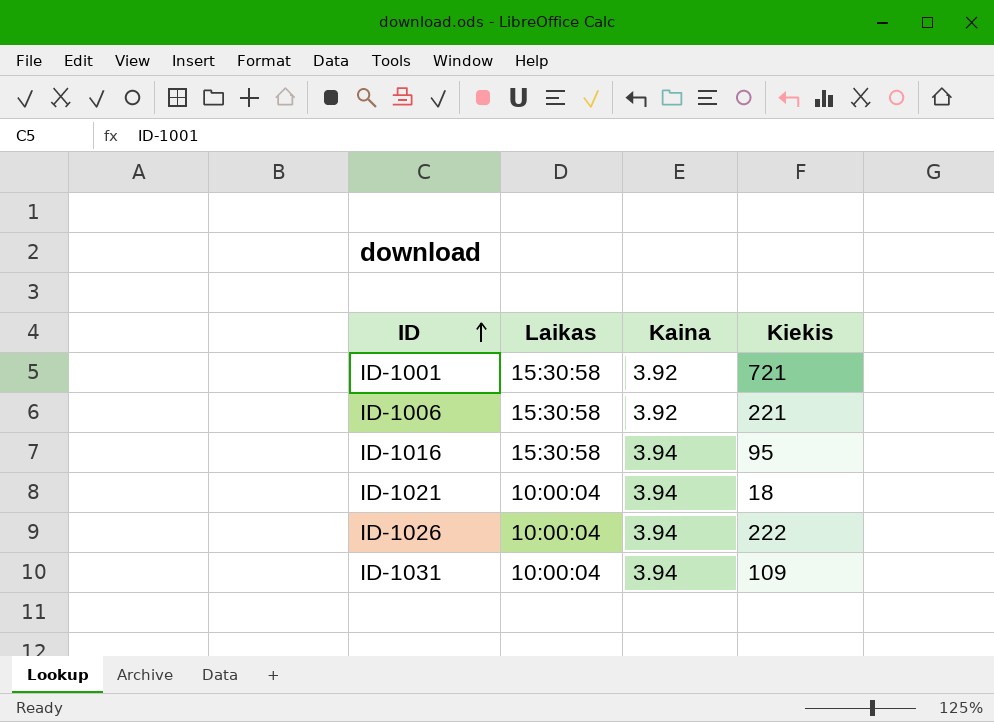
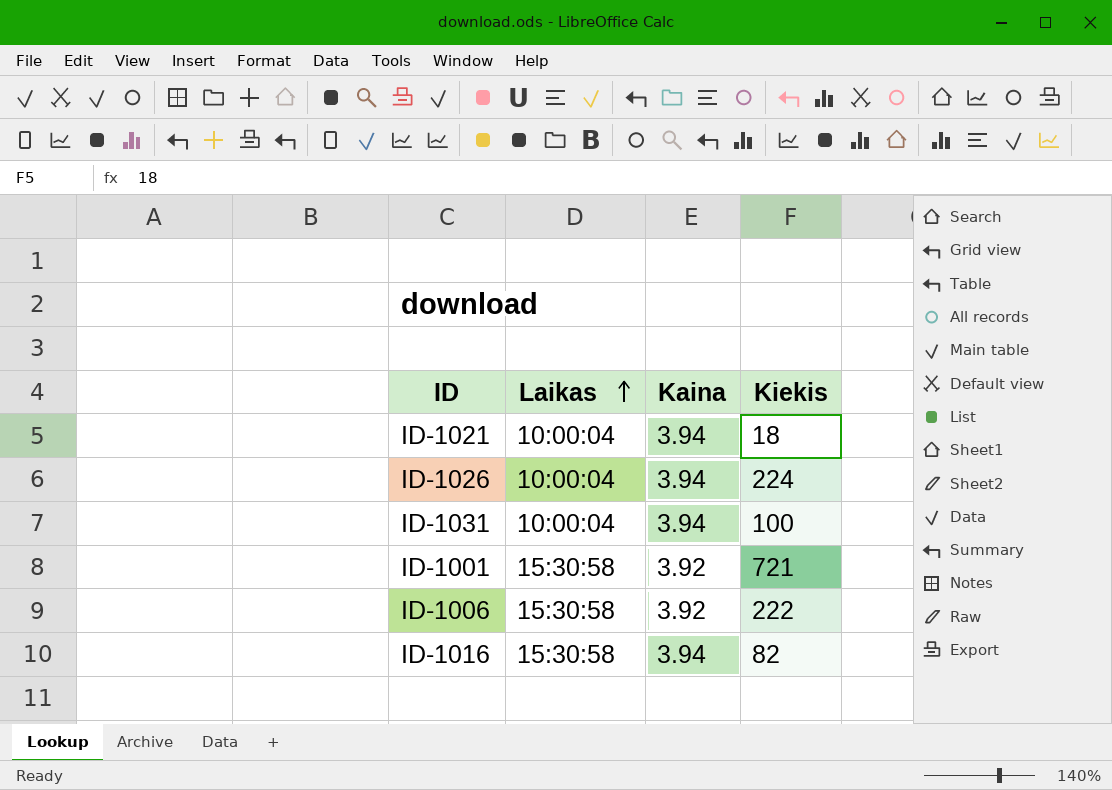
row order: ID ascending -> Laikas ascending
ID-1026 | Kiekis: 222 -> 224
ID-1031 | Kiekis: 109 -> 100
ID-1006 | Kiekis: 221 -> 222
ID-1016 | Kiekis: 95 -> 82

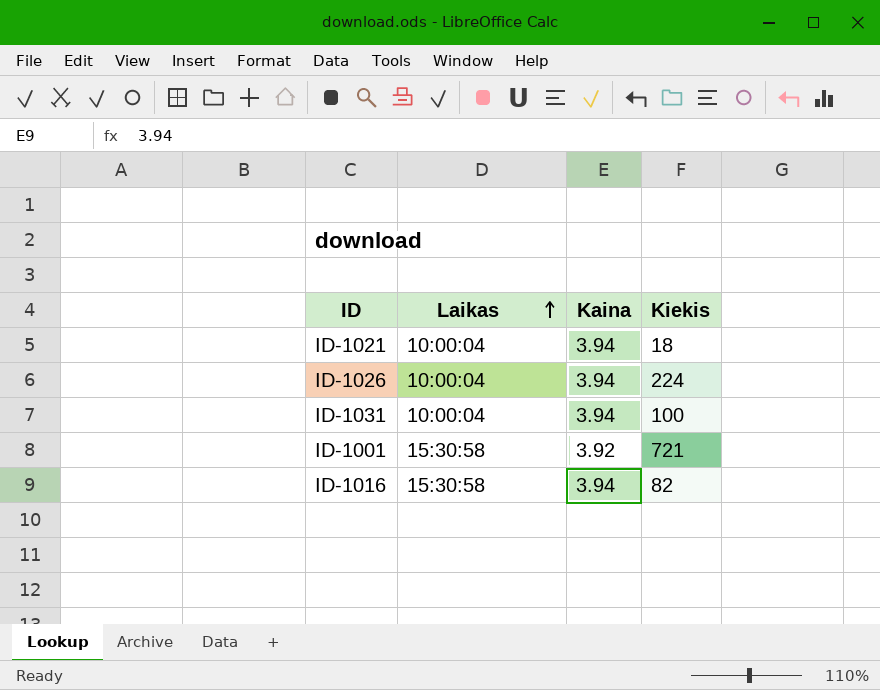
row ID-1006: 15:30:58 | 3.92 | 222 -> none

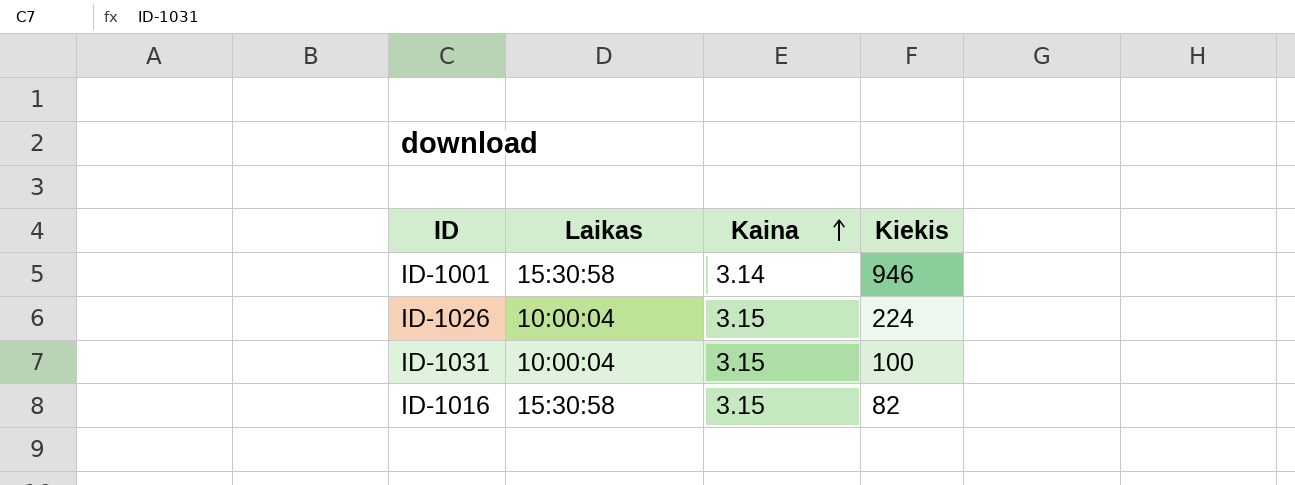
row order: Laikas ascending -> Kaina ascending
row ID-1021: 10:00:04 | 3.94 | 18 -> none
ID-1001 | Kaina: 3.92 -> 3.14
ID-1001 | Kiekis: 721 -> 946
ID-1026 | Kaina: 3.94 -> 3.15
ID-1031 | Kaina: 3.94 -> 3.15
ID-1016 | Kaina: 3.94 -> 3.15

